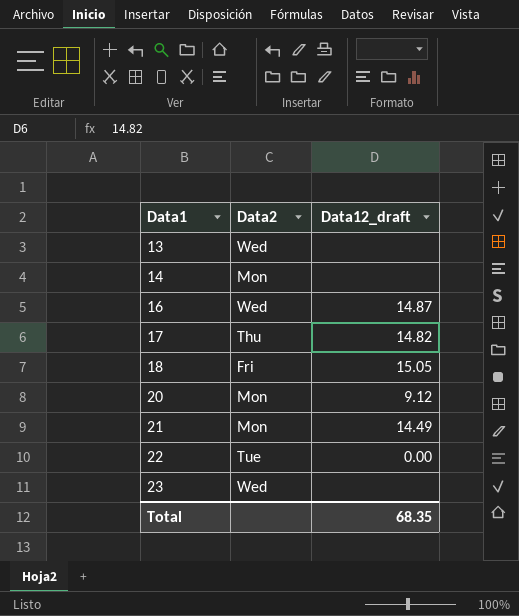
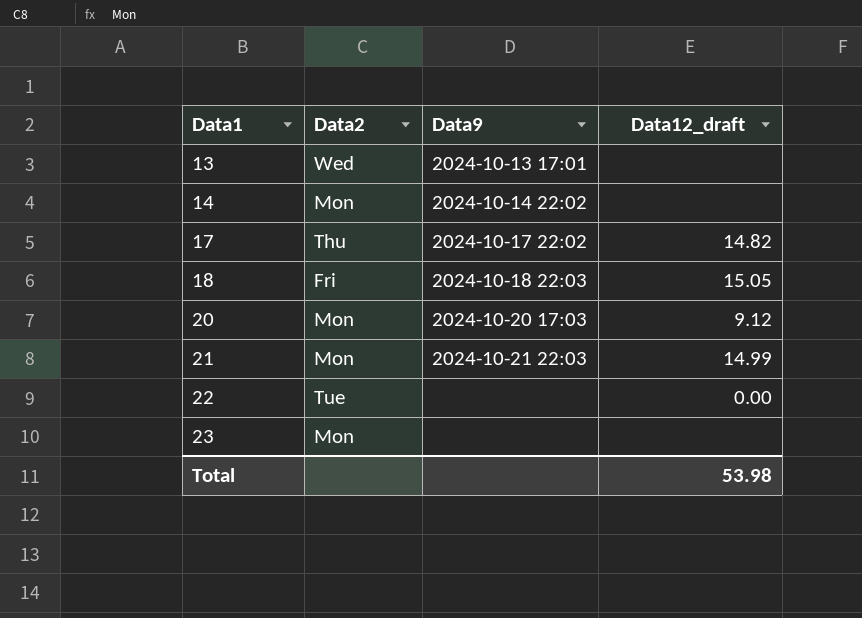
column Data9 | position: none -> 3
row 16: Wed | 14.87 -> none
21 | Data12_draft: 14.49 -> 14.99
23 | Data2: Wed -> Mon
Total | Data12_draft: 68.35 -> 53.98

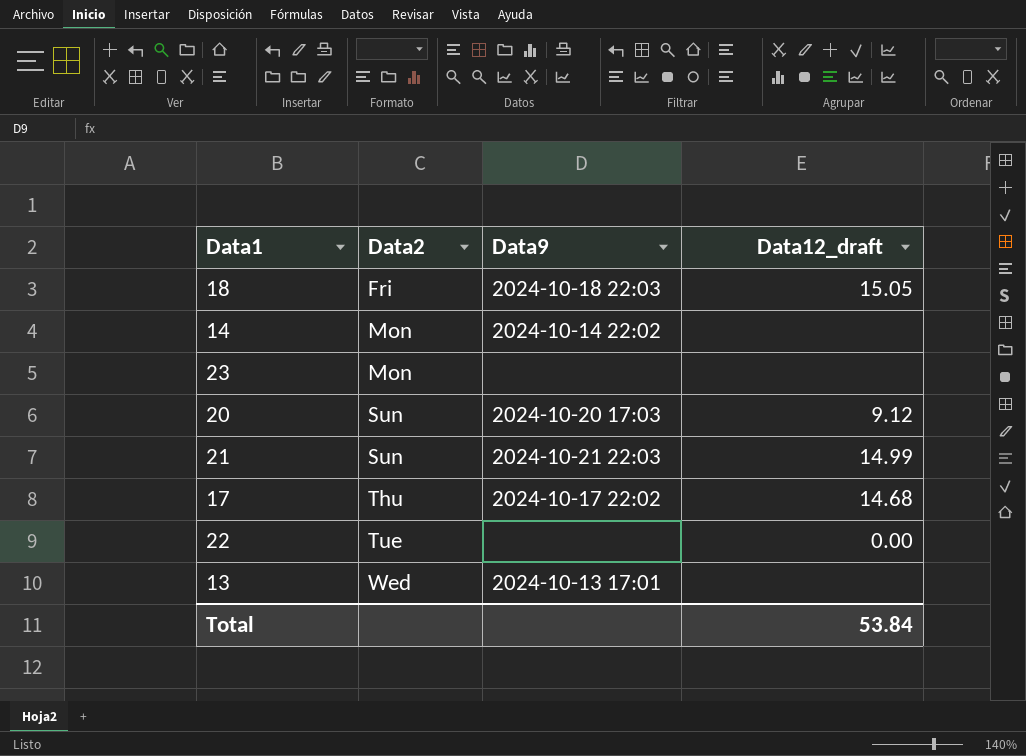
row order: Data1 ascending -> Data2 ascending
20 | Data2: Mon -> Sun
21 | Data2: Mon -> Sun
17 | Data12_draft: 14.82 -> 14.68
Total | Data12_draft: 53.98 -> 53.84

